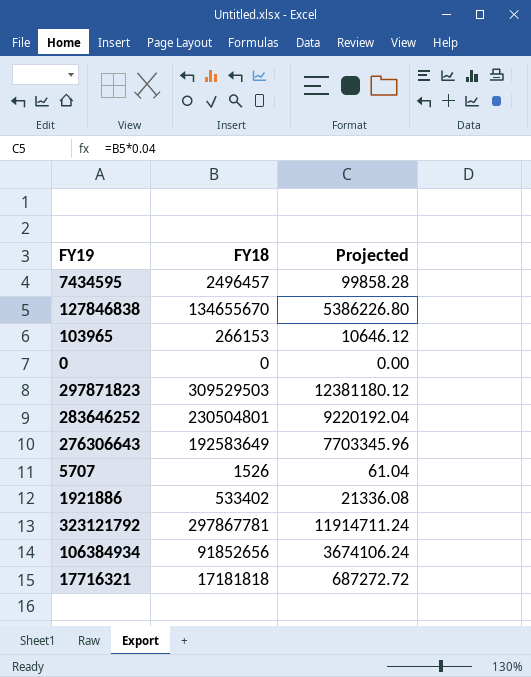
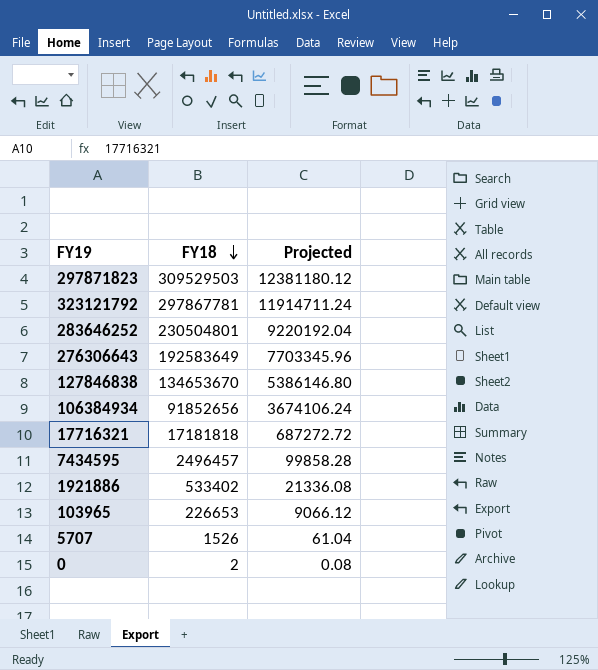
row order: none -> FY18 descending
127846838 | FY18: 134655670 -> 134653670
127846838 | Projected: 5386226.80 -> 5386146.80
103965 | FY18: 266153 -> 226653
103965 | Projected: 10646.12 -> 9066.12
0 | FY18: 0 -> 2
0 | Projected: 0.00 -> 0.08

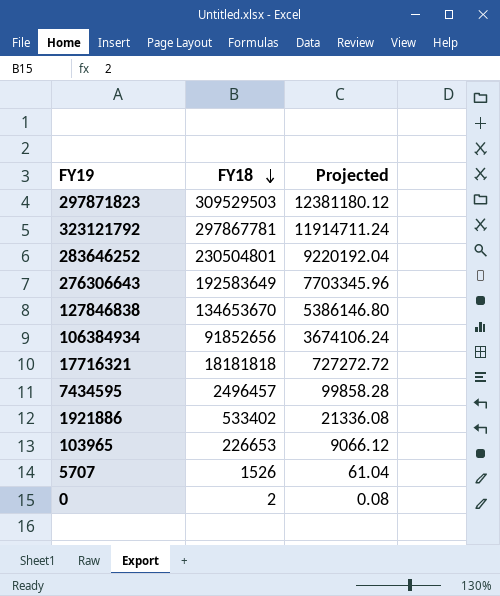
17716321 | FY18: 17181818 -> 18181818
17716321 | Projected: 687272.72 -> 727272.72

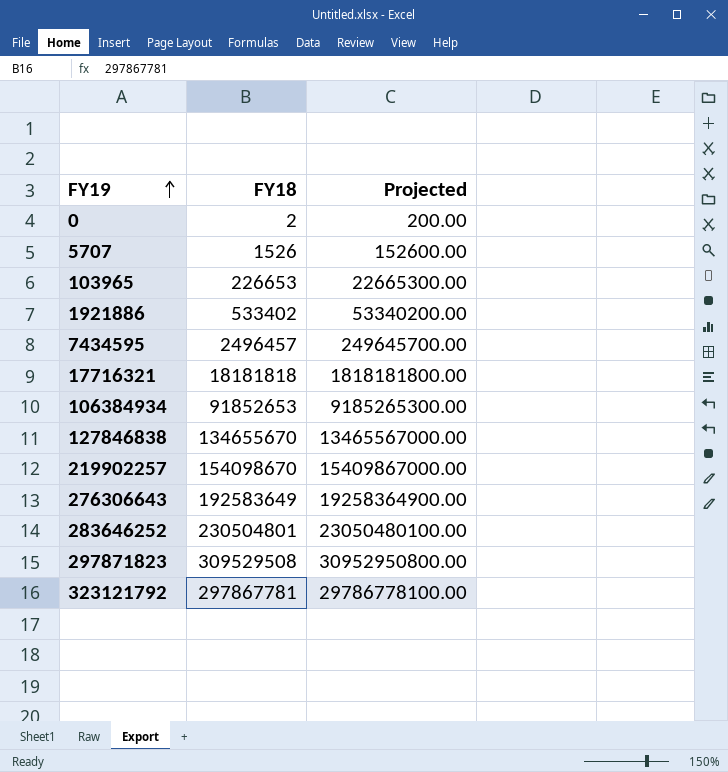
row order: FY18 descending -> FY19 ascending
column Projected | formula: [FY18] * 0.04 -> [FY18] * 100
106384934 | FY18: 91852656 -> 91852653
127846838 | FY18: 134653670 -> 134655670
row 219902257: none -> 154098670 | 15409867000.00
297871823 | FY18: 309529503 -> 309529508

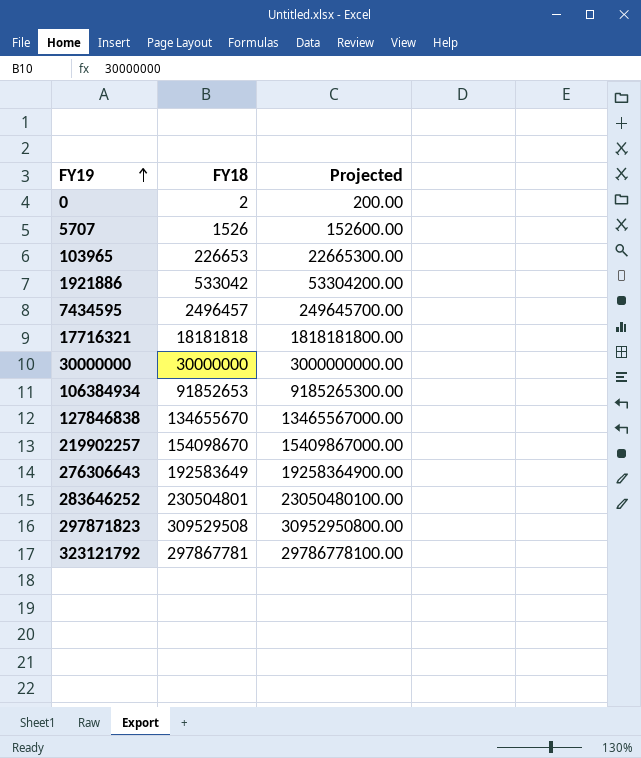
1921886 | FY18: 533402 -> 533042
1921886 | Projected: 53340200.00 -> 53304200.00
row 30000000: none -> 30000000 | 3000000000.00

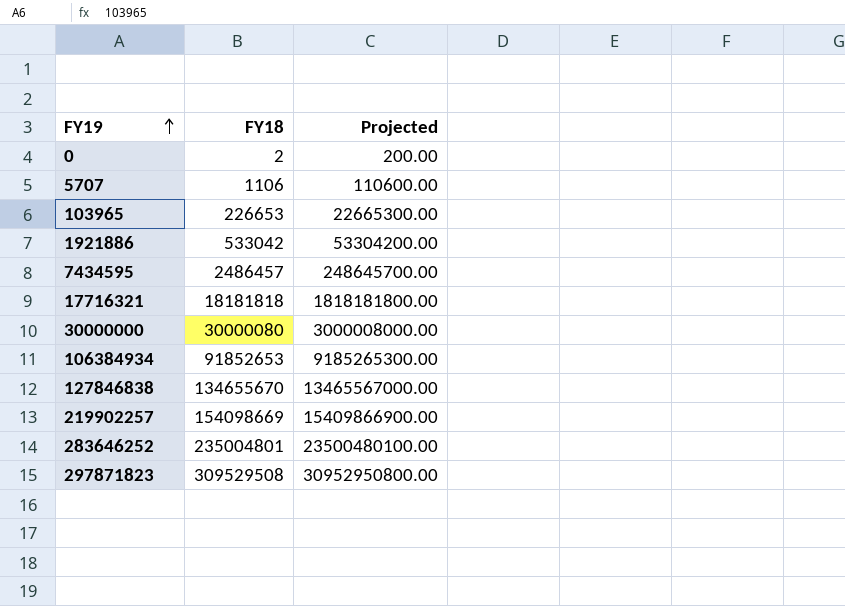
row 276306643: 192583649 | 19258364900.00 -> none
row 323121792: 297867781 | 29786778100.00 -> none
5707 | FY18: 1526 -> 1106
5707 | Projected: 152600.00 -> 110600.00
7434595 | FY18: 2496457 -> 2486457
7434595 | Projected: 249645700.00 -> 248645700.00
30000000 | FY18: 30000000 -> 30000080
30000000 | Projected: 3000000000.00 -> 3000008000.00
219902257 | FY18: 154098670 -> 154098669
219902257 | Projected: 15409867000.00 -> 15409866900.00
283646252 | FY18: 230504801 -> 235004801
283646252 | Projected: 23050480100.00 -> 23500480100.00

